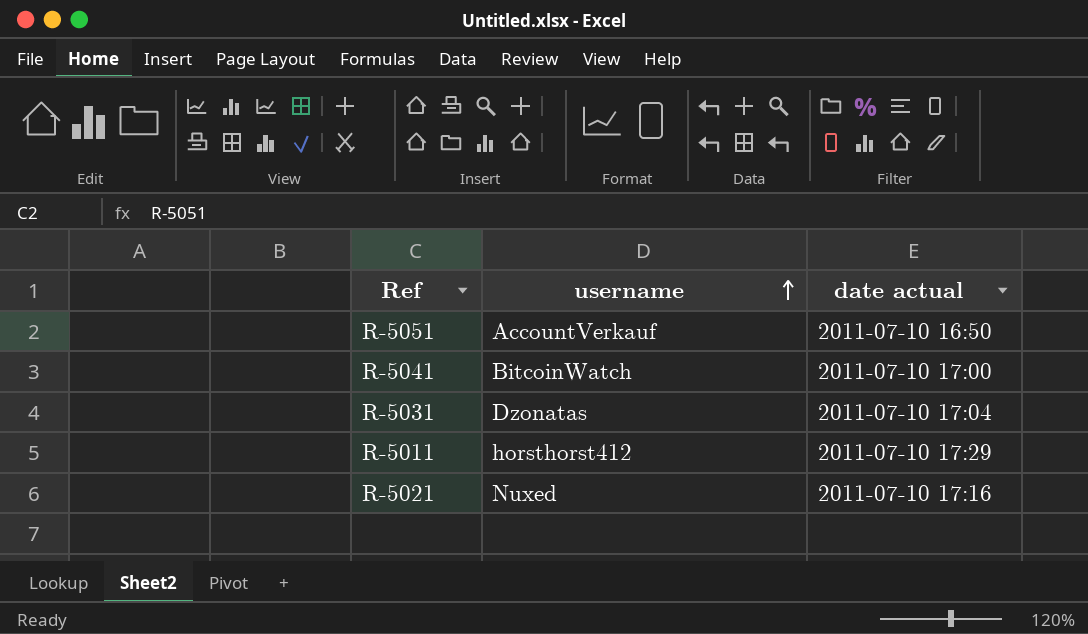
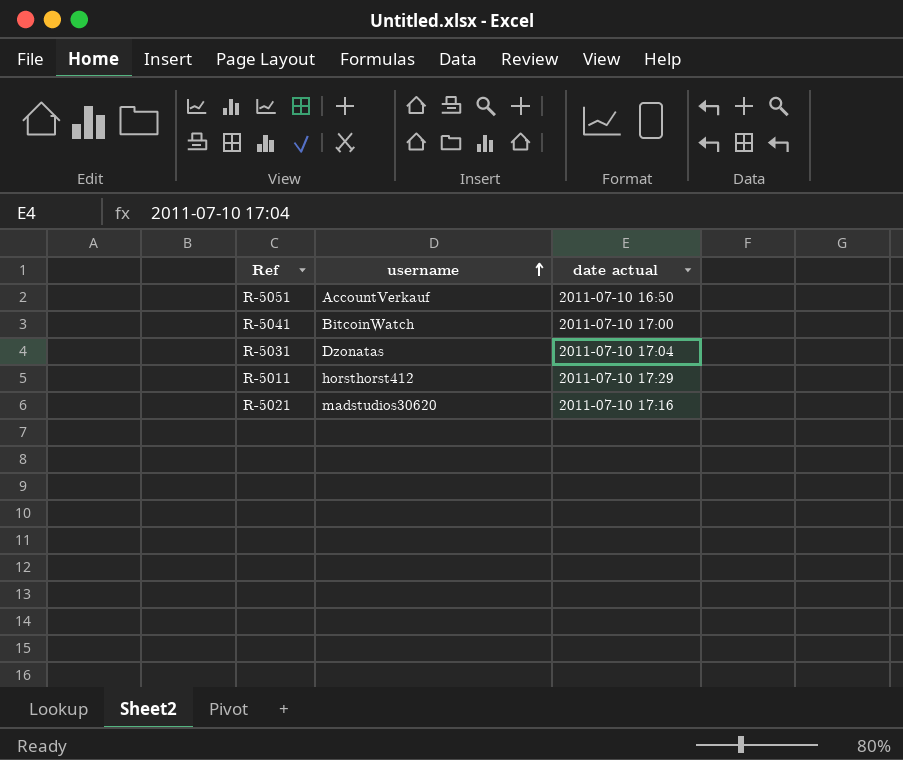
R-5021 | username: Nuxed -> madstudios30620

